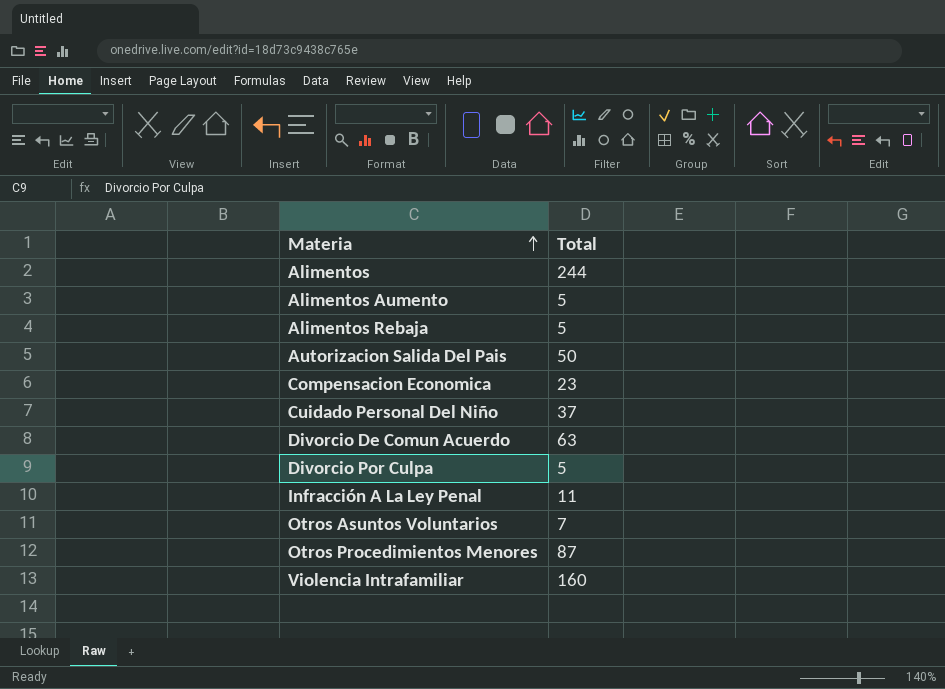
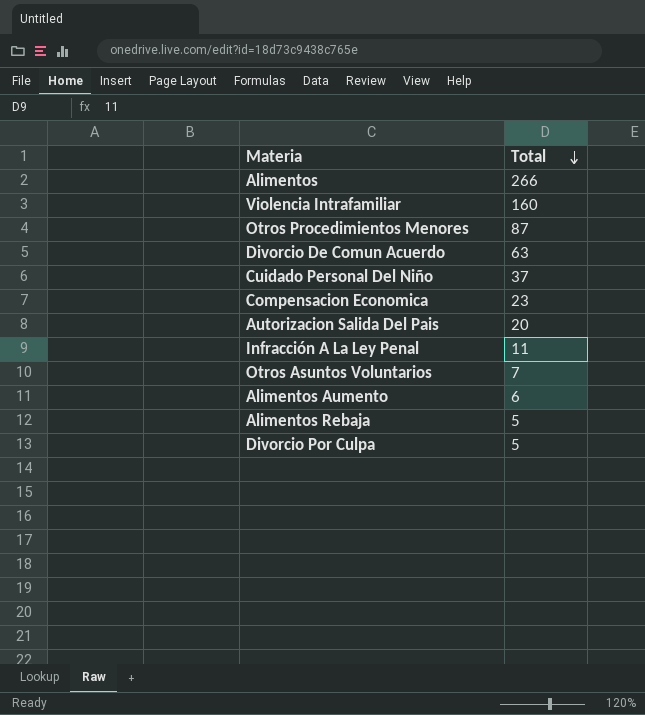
row order: Materia ascending -> Total descending
Alimentos | Total: 244 -> 266
Autorizacion Salida Del Pais | Total: 50 -> 20
Alimentos Aumento | Total: 5 -> 6

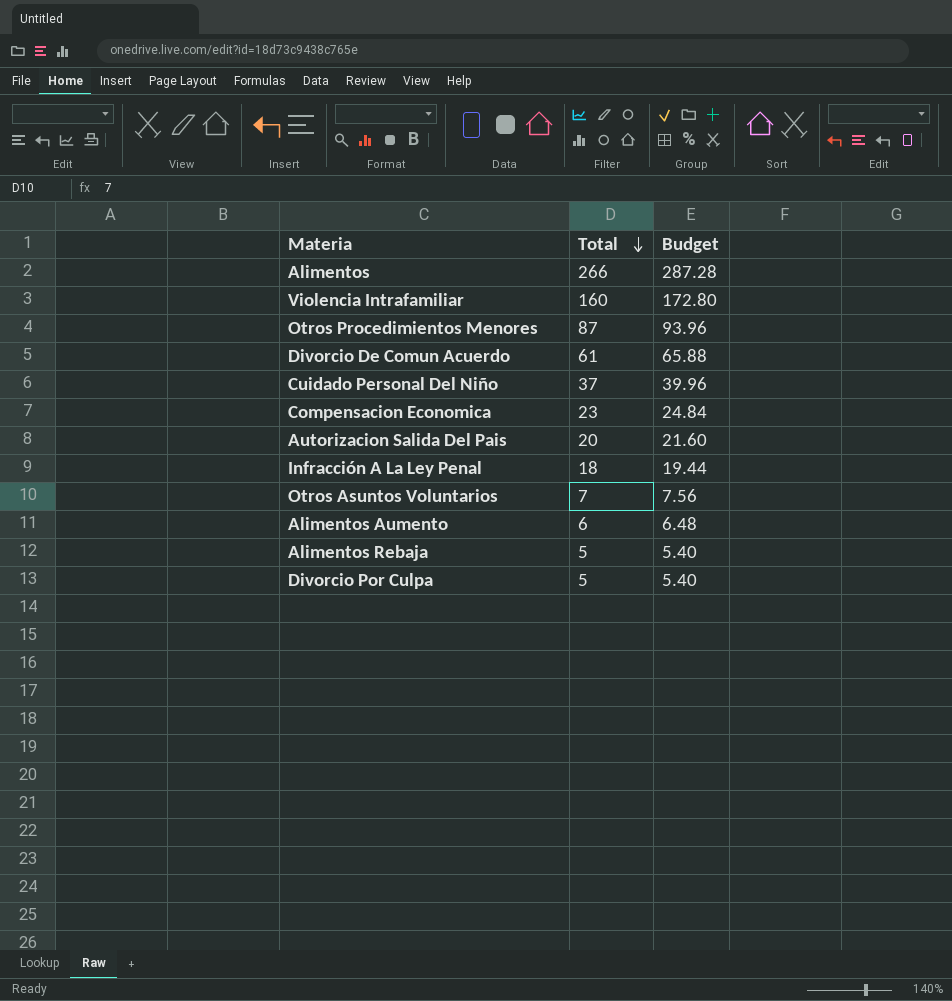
column Budget | formula: none -> [Total] * 1.08
Divorcio De Comun Acuerdo | Total: 63 -> 61
Infracción A La Ley Penal | Total: 11 -> 18

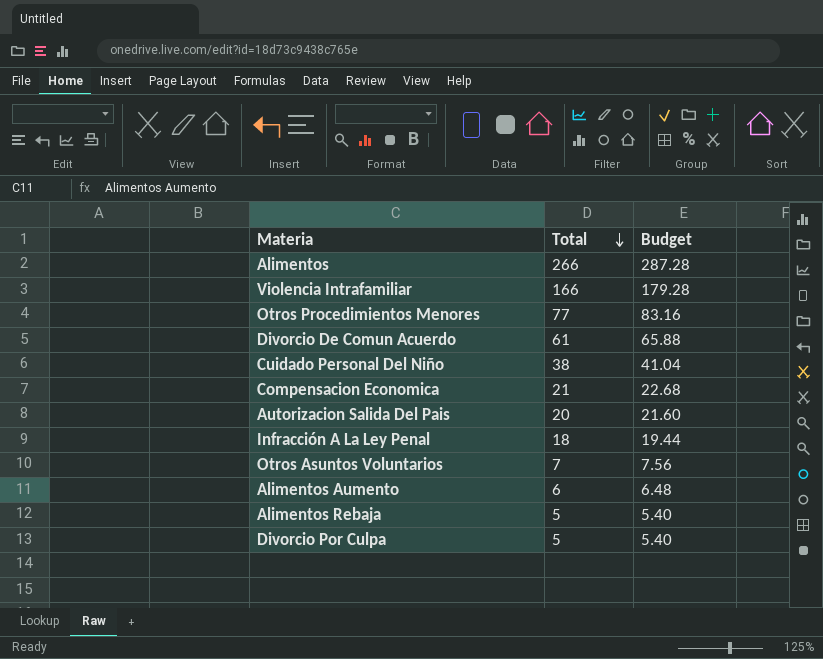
Violencia Intrafamiliar | Total: 160 -> 166
Violencia Intrafamiliar | Budget: 172.80 -> 179.28
Otros Procedimientos Menores | Total: 87 -> 77
Otros Procedimientos Menores | Budget: 93.96 -> 83.16
Cuidado Personal Del Niño | Total: 37 -> 38
Cuidado Personal Del Niño | Budget: 39.96 -> 41.04
Compensacion Economica | Total: 23 -> 21
Compensacion Economica | Budget: 24.84 -> 22.68

